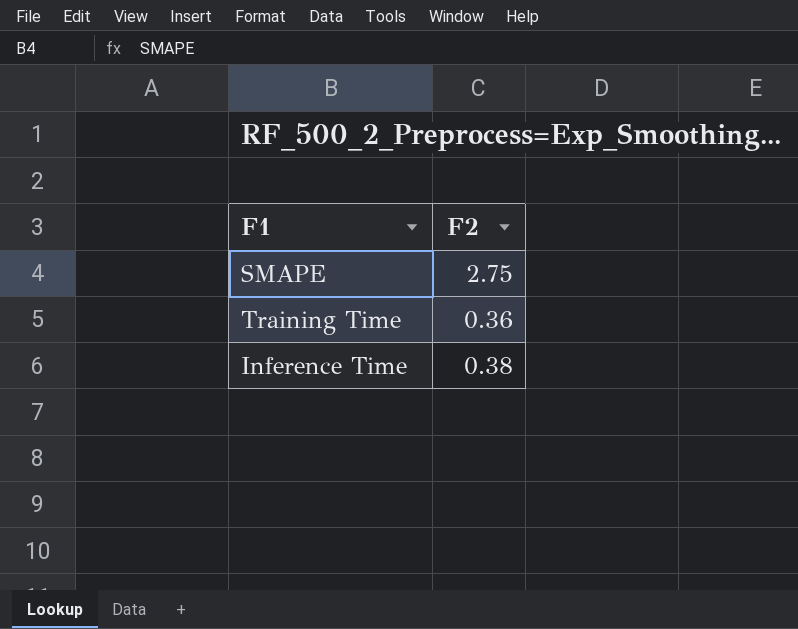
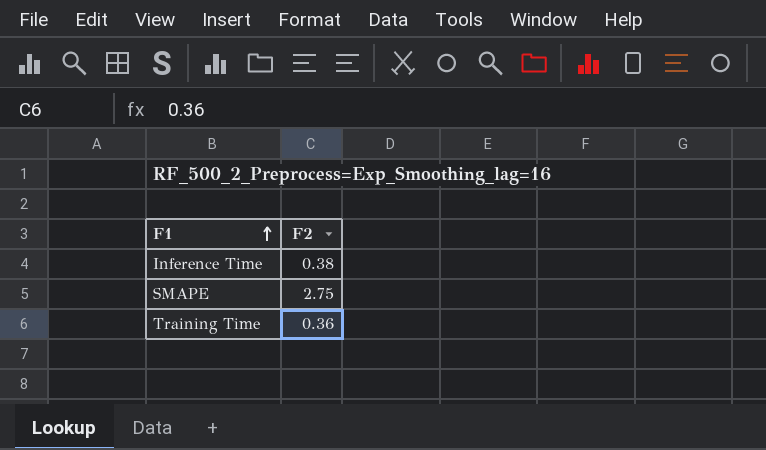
row order: none -> F1 ascending

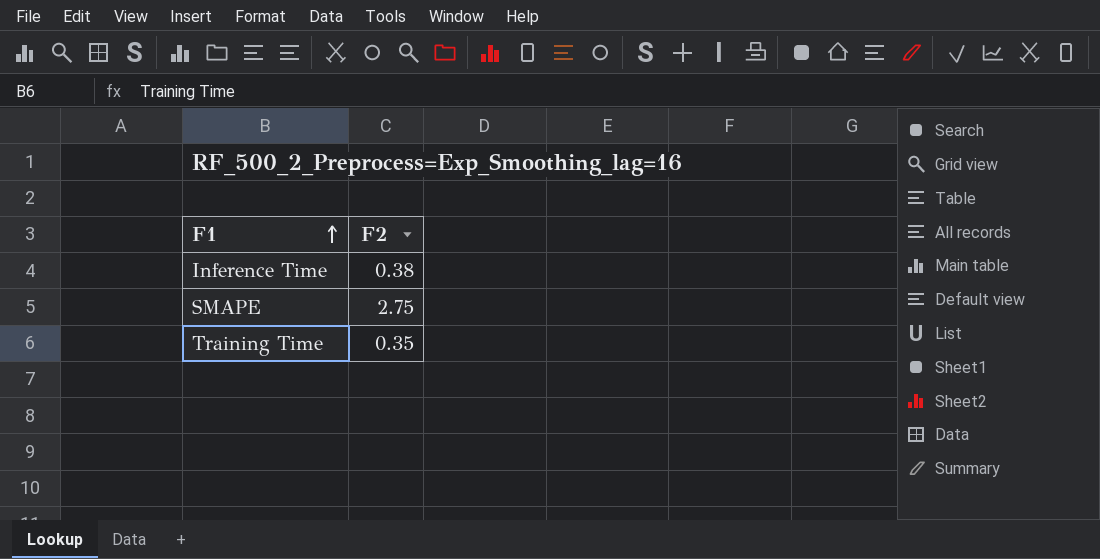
Training Time | F2: 0.36 -> 0.35

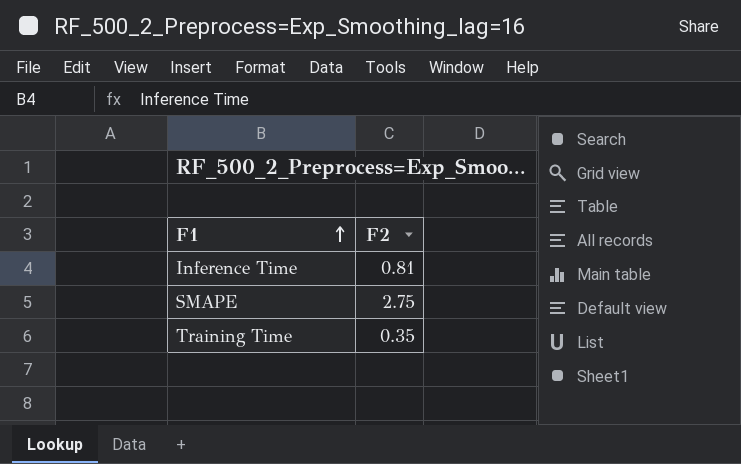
Inference Time | F2: 0.38 -> 0.81

